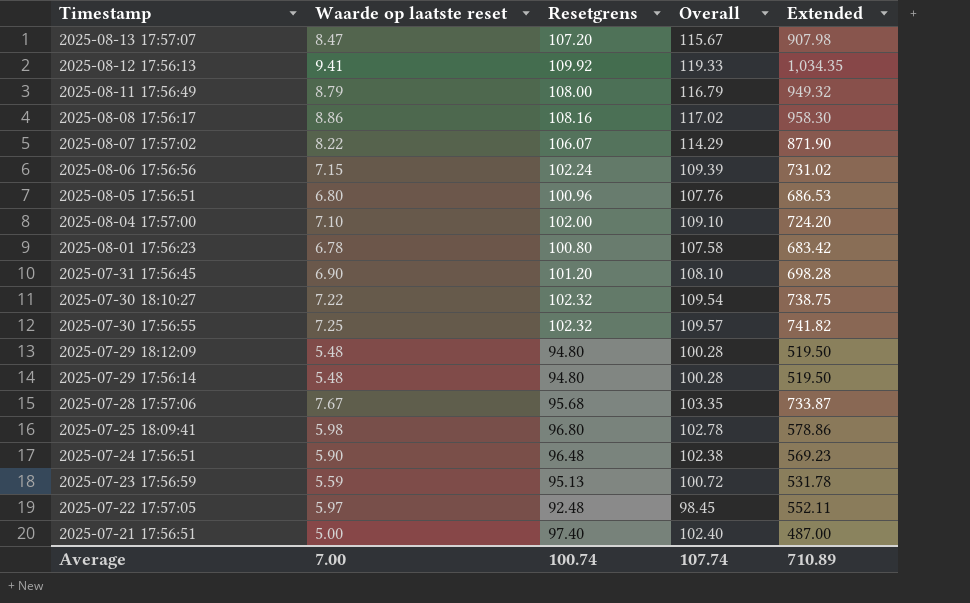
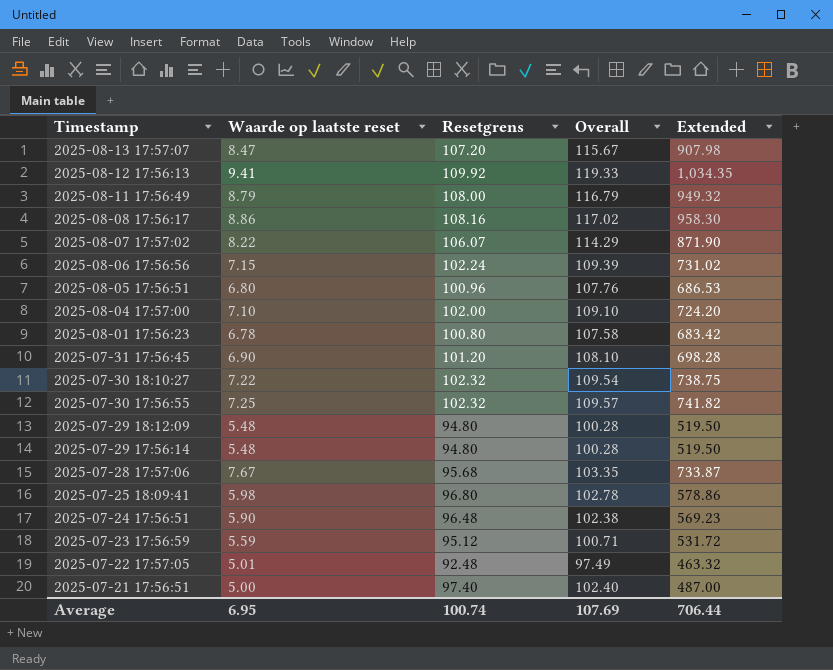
2025-07-23 17:56:59 | Resetgrens: 95.13 -> 95.12
2025-07-23 17:56:59 | Overall: 100.72 -> 100.71
2025-07-23 17:56:59 | Extended: 531.78 -> 531.72
2025-07-22 17:57:05 | Waarde op laatste reset: 5.97 -> 5.01
2025-07-22 17:57:05 | Overall: 98.45 -> 97.49
2025-07-22 17:57:05 | Extended: 552.11 -> 463.32
Average | Waarde op laatste reset: 7.00 -> 6.95
Average | Overall: 107.74 -> 107.69
Average | Extended: 710.89 -> 706.44

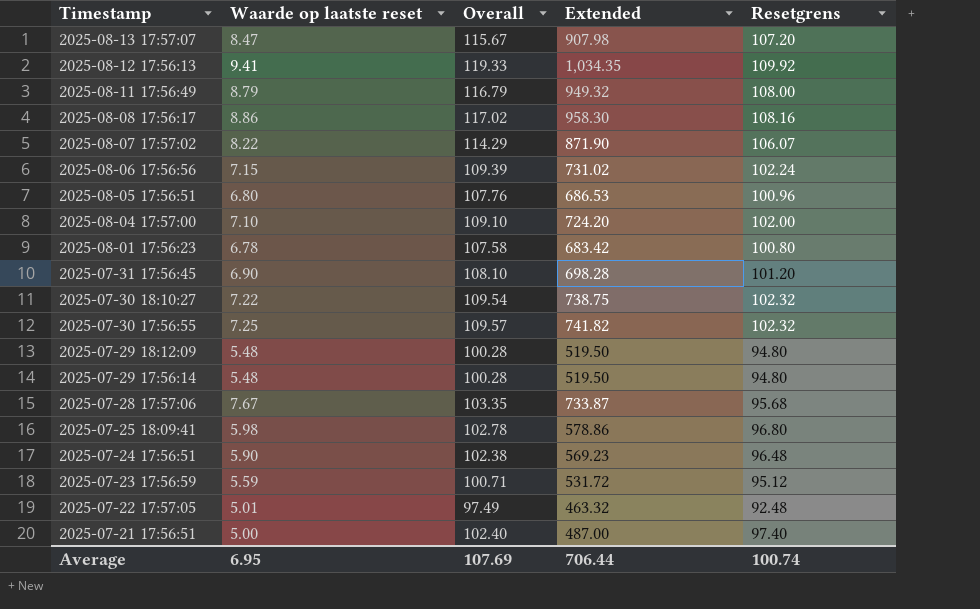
column Resetgrens | position: 3 -> 5

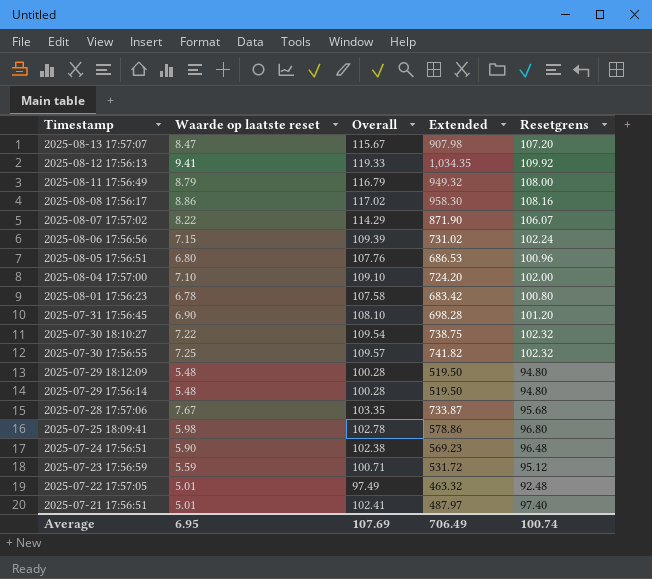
2025-07-21 17:56:51 | Waarde op laatste reset: 5.00 -> 5.01
2025-07-21 17:56:51 | Overall: 102.40 -> 102.41
2025-07-21 17:56:51 | Extended: 487.00 -> 487.97
Average | Extended: 706.44 -> 706.49

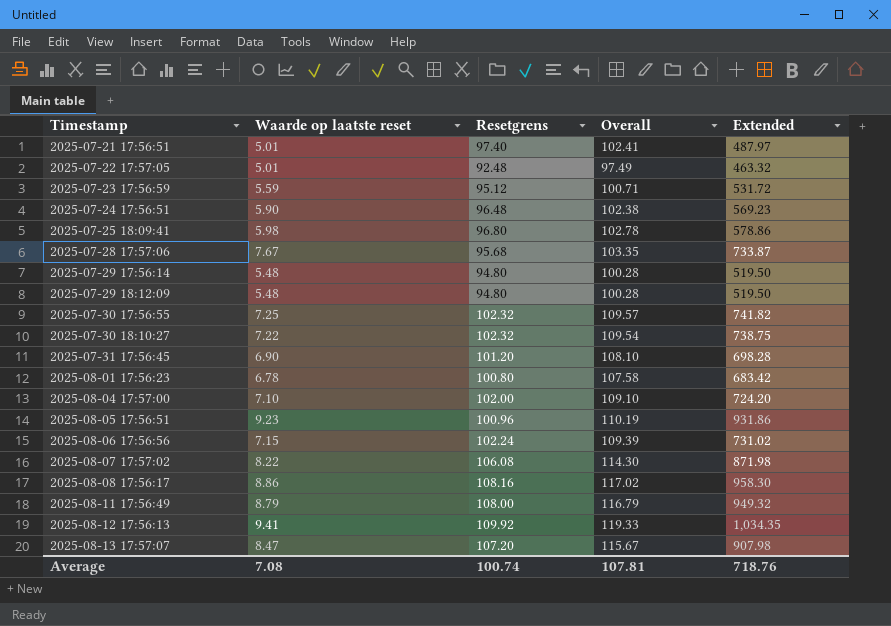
row order: Timestamp descending -> Timestamp ascending
column Resetgrens | position: 5 -> 3
2025-08-05 17:56:51 | Waarde op laatste reset: 6.80 -> 9.23
2025-08-05 17:56:51 | Overall: 107.76 -> 110.19
2025-08-05 17:56:51 | Extended: 686.53 -> 931.86
2025-08-07 17:57:02 | Resetgrens: 106.07 -> 106.08
2025-08-07 17:57:02 | Overall: 114.29 -> 114.30
2025-08-07 17:57:02 | Extended: 871.90 -> 871.98
Average | Waarde op laatste reset: 6.95 -> 7.08
Average | Overall: 107.69 -> 107.81
Average | Extended: 706.49 -> 718.76

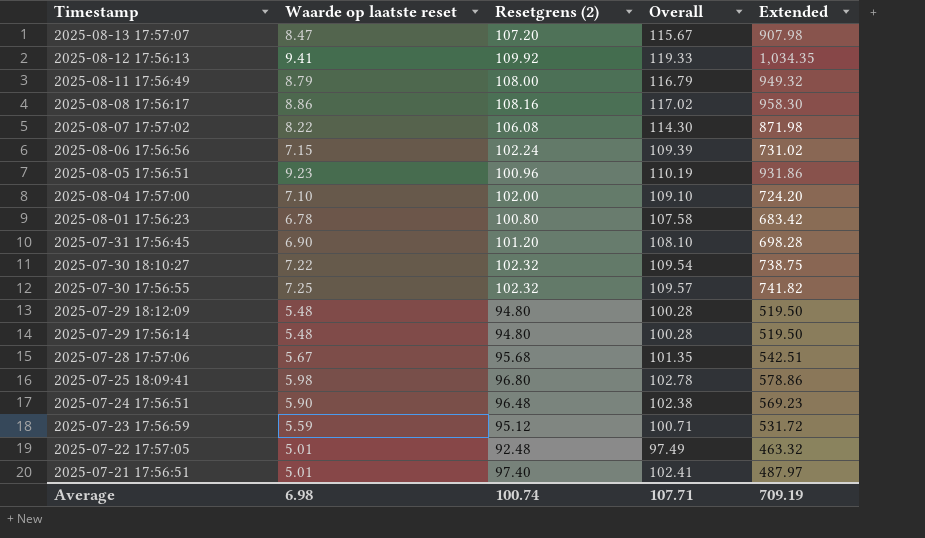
row order: Timestamp ascending -> Timestamp descending
column name: Resetgrens -> Resetgrens (2)
2025-07-28 17:57:06 | Waarde op laatste reset: 7.67 -> 5.67
2025-07-28 17:57:06 | Overall: 103.35 -> 101.35
2025-07-28 17:57:06 | Extended: 733.87 -> 542.51
Average | Waarde op laatste reset: 7.08 -> 6.98
Average | Overall: 107.81 -> 107.71
Average | Extended: 718.76 -> 709.19

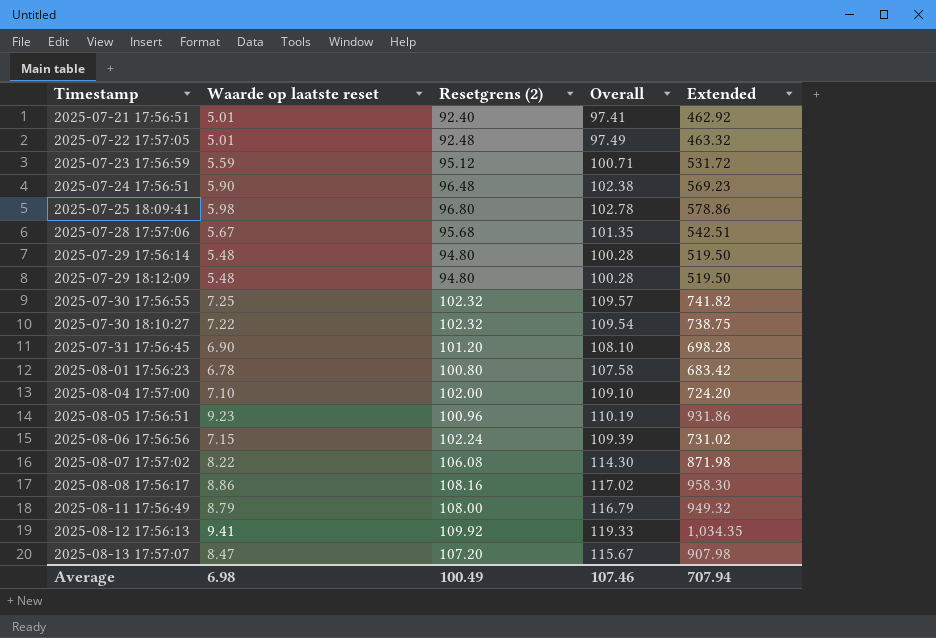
row order: Timestamp descending -> Timestamp ascending
2025-07-21 17:56:51 | Resetgrens (2): 97.40 -> 92.40
2025-07-21 17:56:51 | Overall: 102.41 -> 97.41
2025-07-21 17:56:51 | Extended: 487.97 -> 462.92
Average | Resetgrens (2): 100.74 -> 100.49
Average | Overall: 107.71 -> 107.46
Average | Extended: 709.19 -> 707.94

